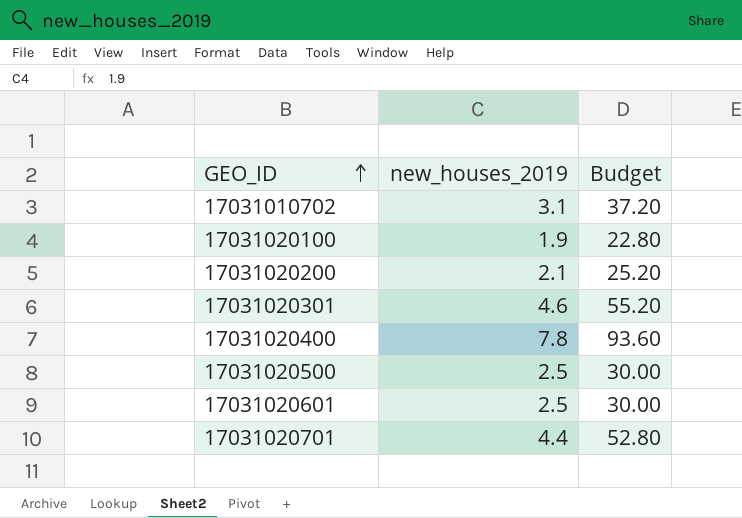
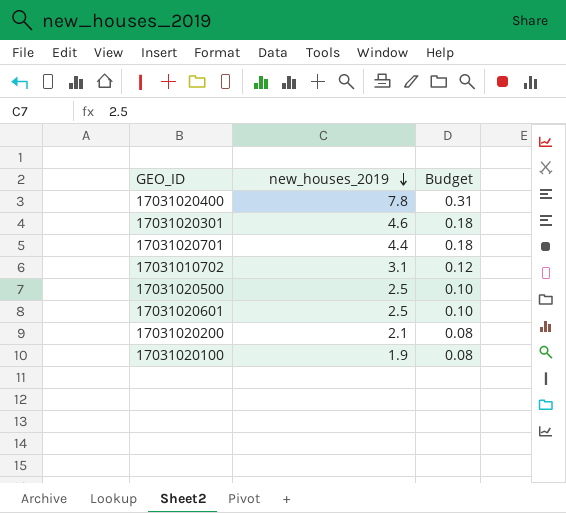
row order: GEO_ID ascending -> new_houses_2019 descending
column Budget | formula: [new_houses_2019] * 12 -> [new_houses_2019] * 0.04

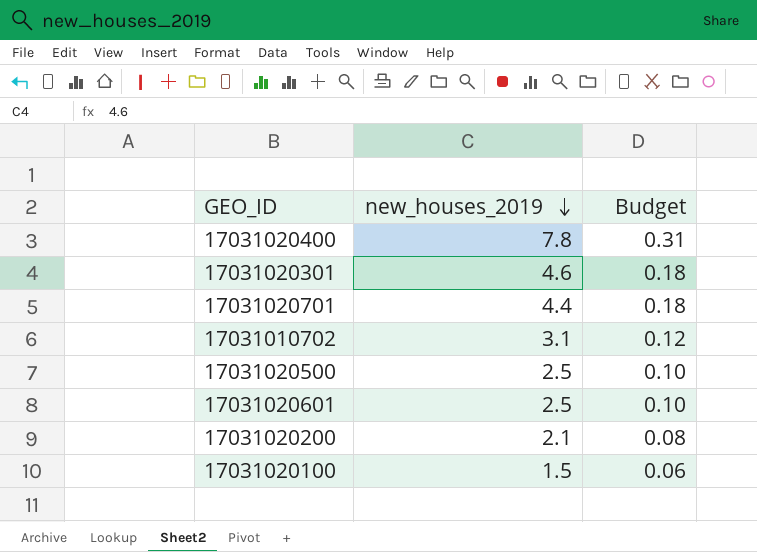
17031020100 | new_houses_2019: 1.9 -> 1.5
17031020100 | Budget: 0.08 -> 0.06

